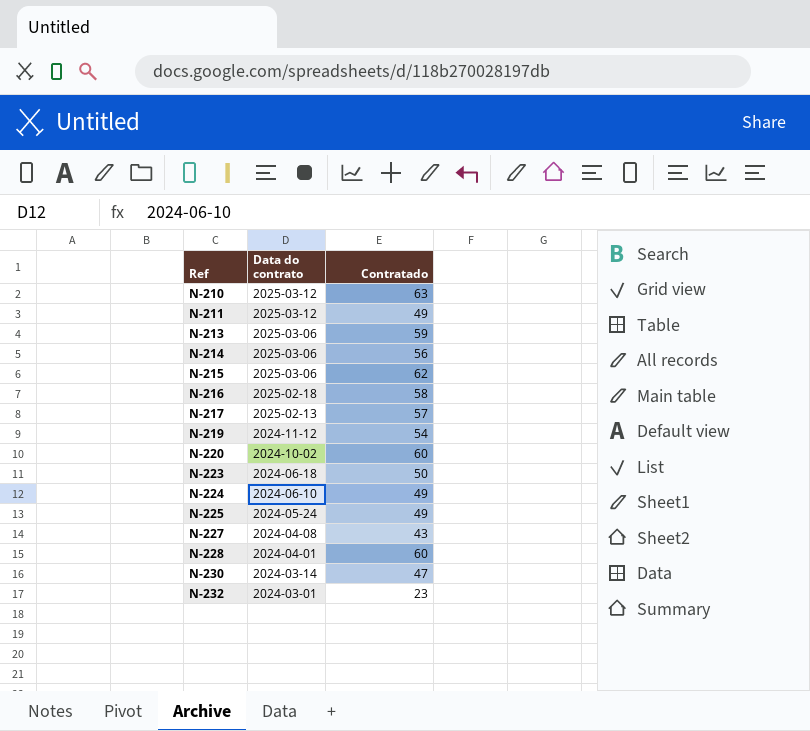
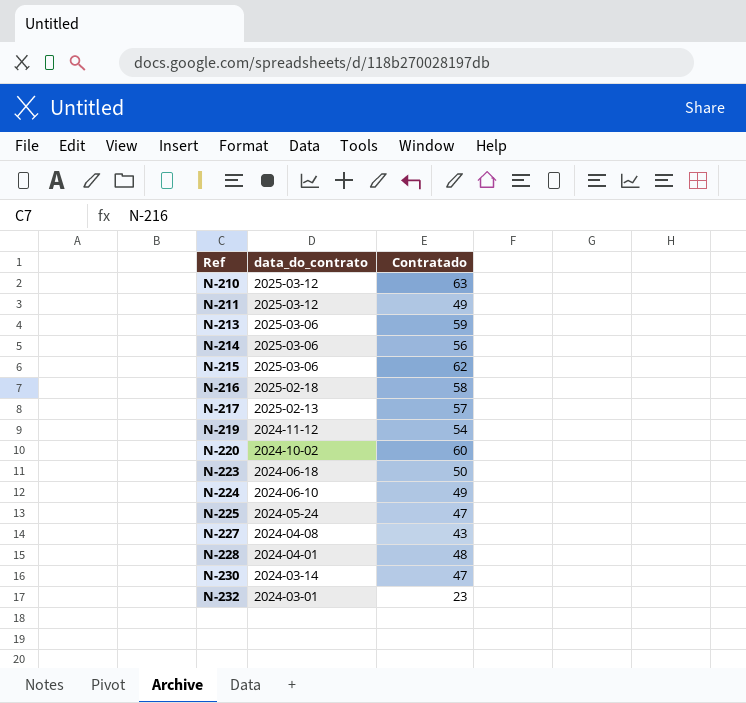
column name: Data do contrato -> data_do_contrato
N-225 | Contratado: 49 -> 47
N-228 | Contratado: 60 -> 48

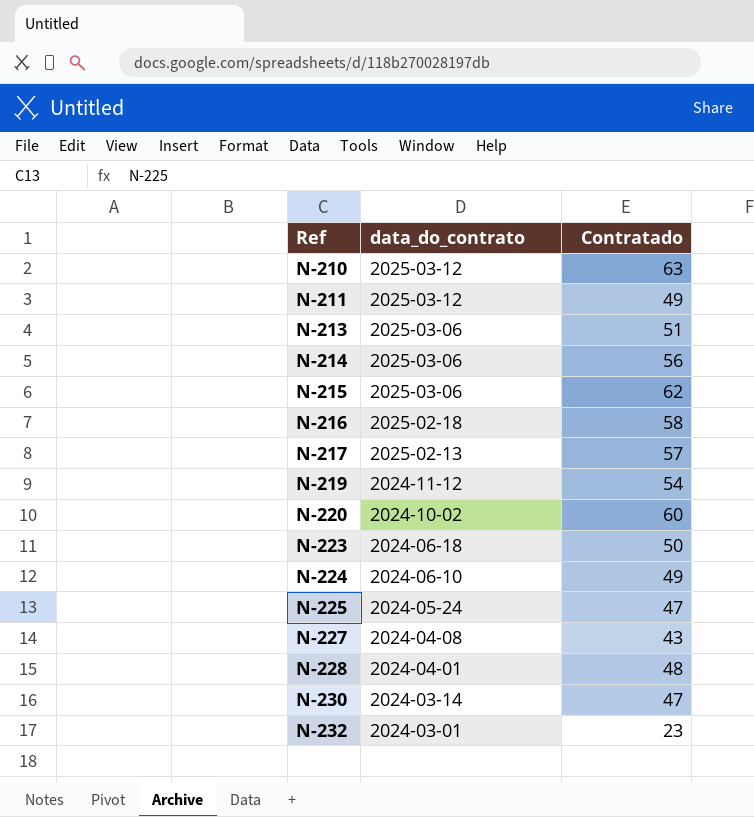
N-213 | Contratado: 59 -> 51

